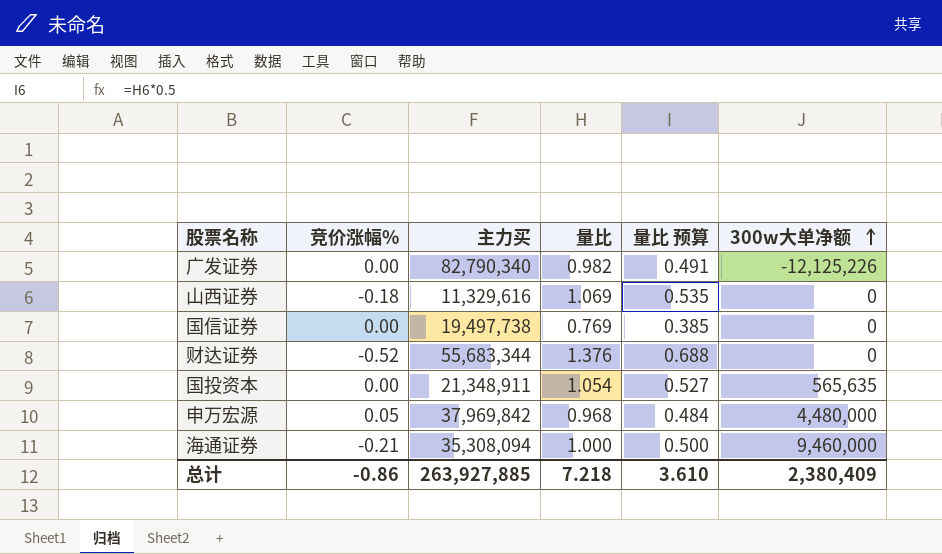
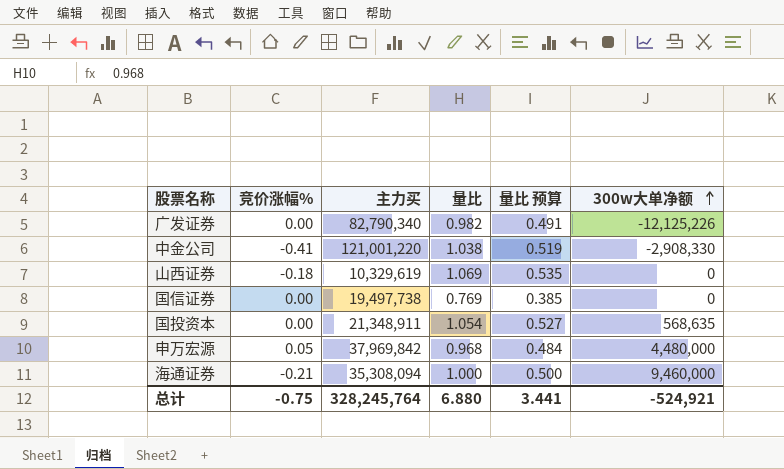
row 财达证券: -0.52 | 55,683,344 | 1.376 | 0.688 | 0 -> none
row 中金公司: none -> -0.41 | 121,001,220 | 1.038 | 0.519 | -2,908,330
山西证券 | 主力买: 11,329,616 -> 10,329,619
国投资本 | 300w大单净额: 565,635 -> 568,635
总计 | 竞价涨幅%: -0.86 -> -0.75
总计 | 主力买: 263,927,885 -> 328,245,764
总计 | 量比: 7.218 -> 6.880
总计 | 量比 预算: 3.610 -> 3.441
总计 | 300w大单净额: 2,380,409 -> -524,921

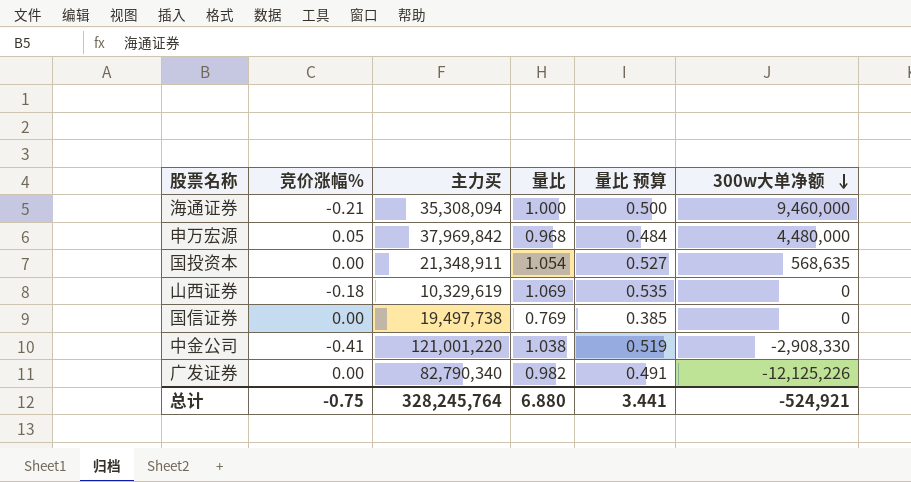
row order: 300w大单净额 ascending -> 300w大单净额 descending

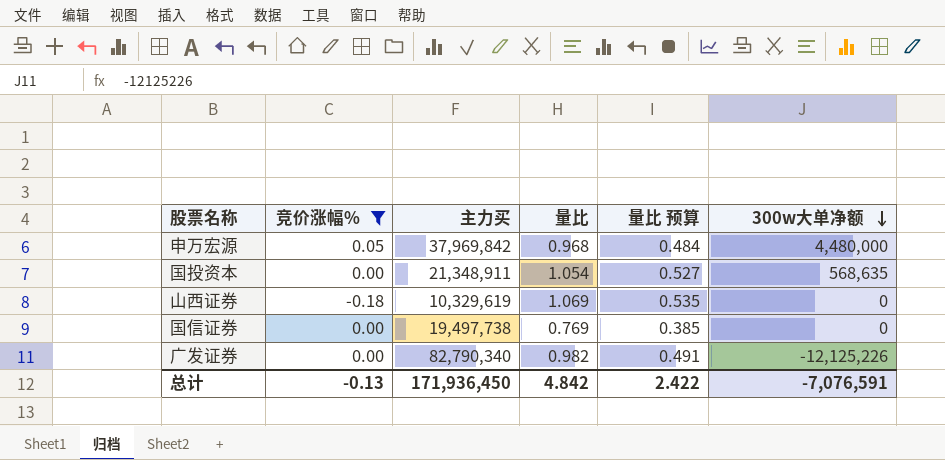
filter: none -> 竞价涨幅% >= -0.18
总计 | 竞价涨幅%: -0.75 -> -0.13
总计 | 主力买: 328,245,764 -> 171,936,450
总计 | 量比: 6.880 -> 4.842
总计 | 量比 预算: 3.441 -> 2.422
总计 | 300w大单净额: -524,921 -> -7,076,591

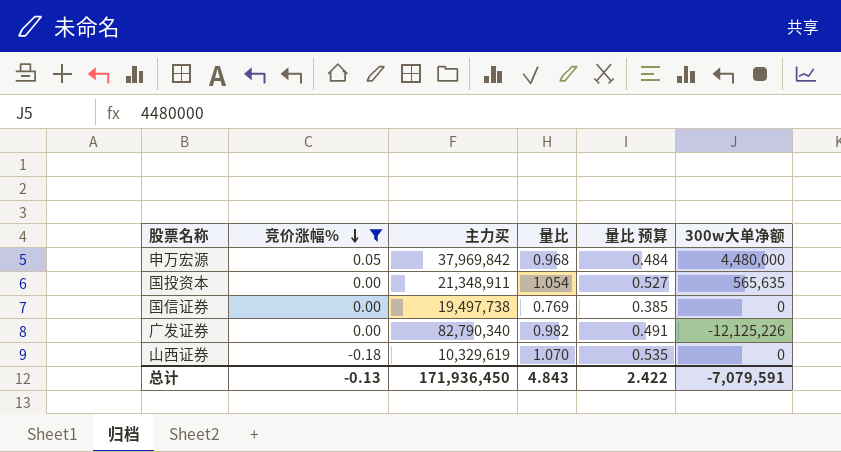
row order: 300w大单净额 descending -> 竞价涨幅% descending
国投资本 | 300w大单净额: 568,635 -> 565,635
山西证券 | 量比: 1.069 -> 1.070
总计 | 量比: 4.842 -> 4.843
总计 | 300w大单净额: -7,076,591 -> -7,079,591

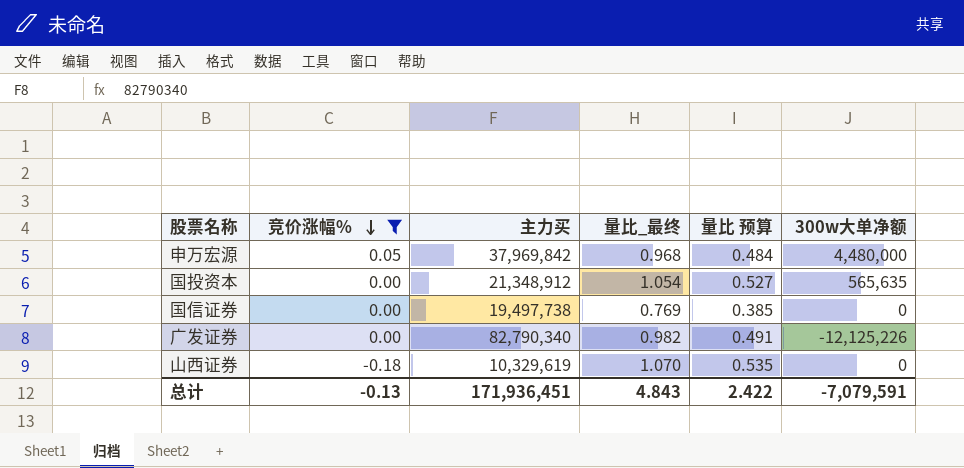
column name: 量比 -> 量比_最终
国投资本 | 主力买: 21,348,911 -> 21,348,912
总计 | 主力买: 171,936,450 -> 171,936,451

